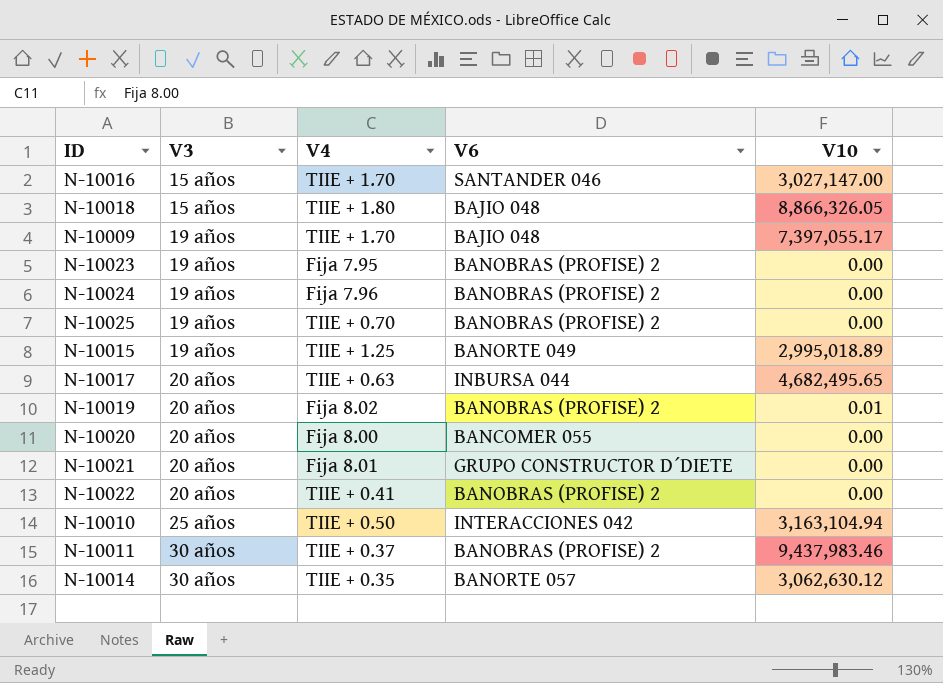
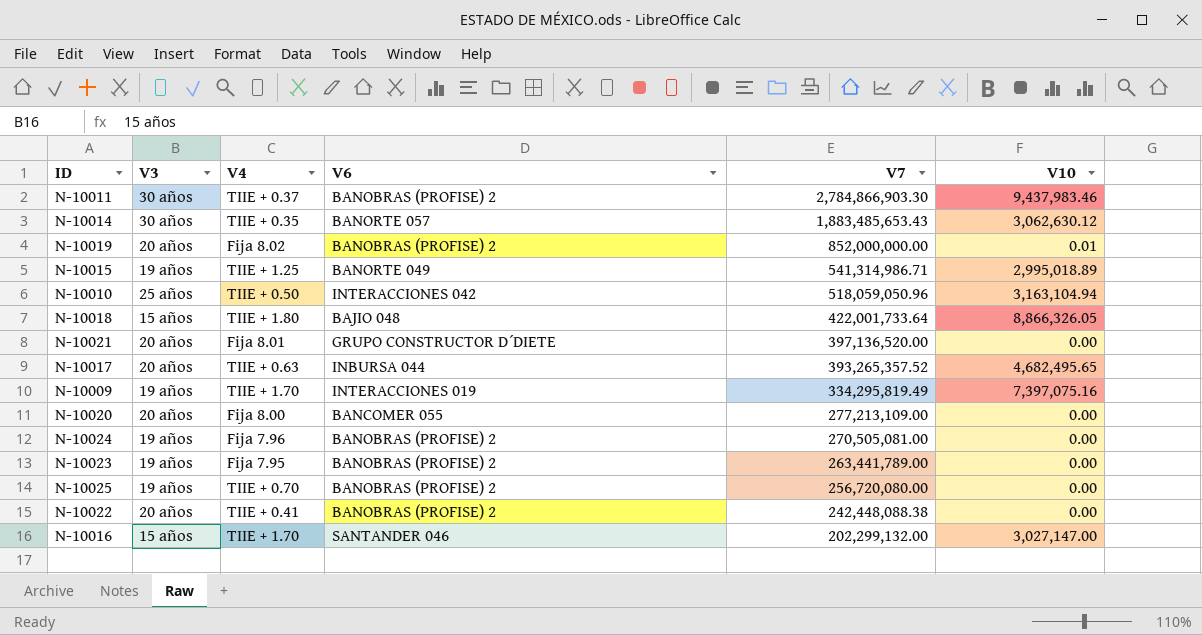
row order: V3 ascending -> V7 descending
column V7 | position: none -> 5
N-10009 | V6: BAJIO 048 -> INTERACCIONES 019
N-10009 | V10: 7,397,055.17 -> 7,397,075.16

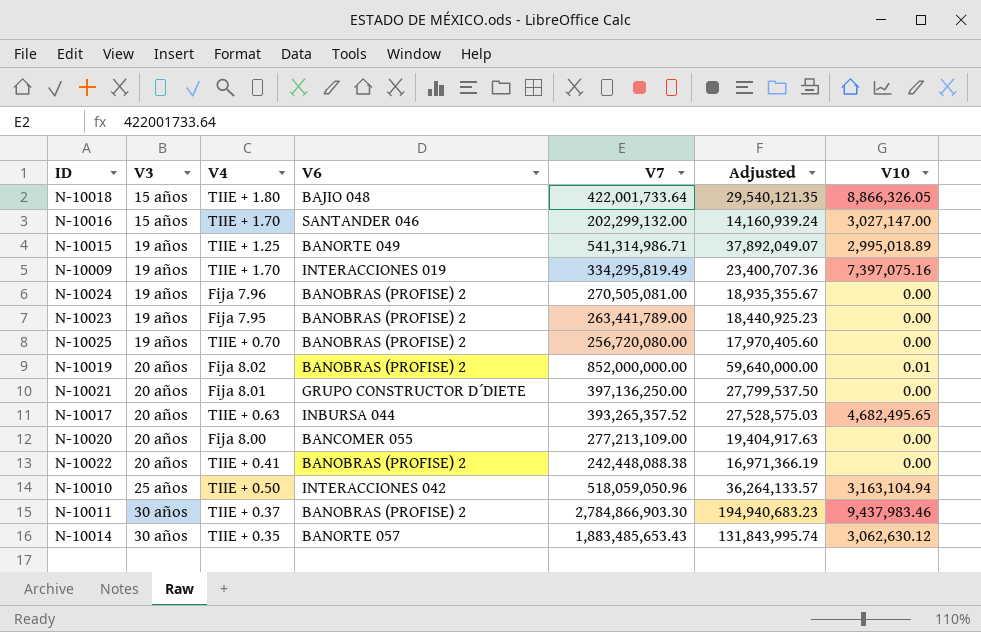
row order: V7 descending -> V3 ascending
column Adjusted | formula: none -> [V7] * 0.07
N-10021 | V7: 397,136,520.00 -> 397,136,250.00

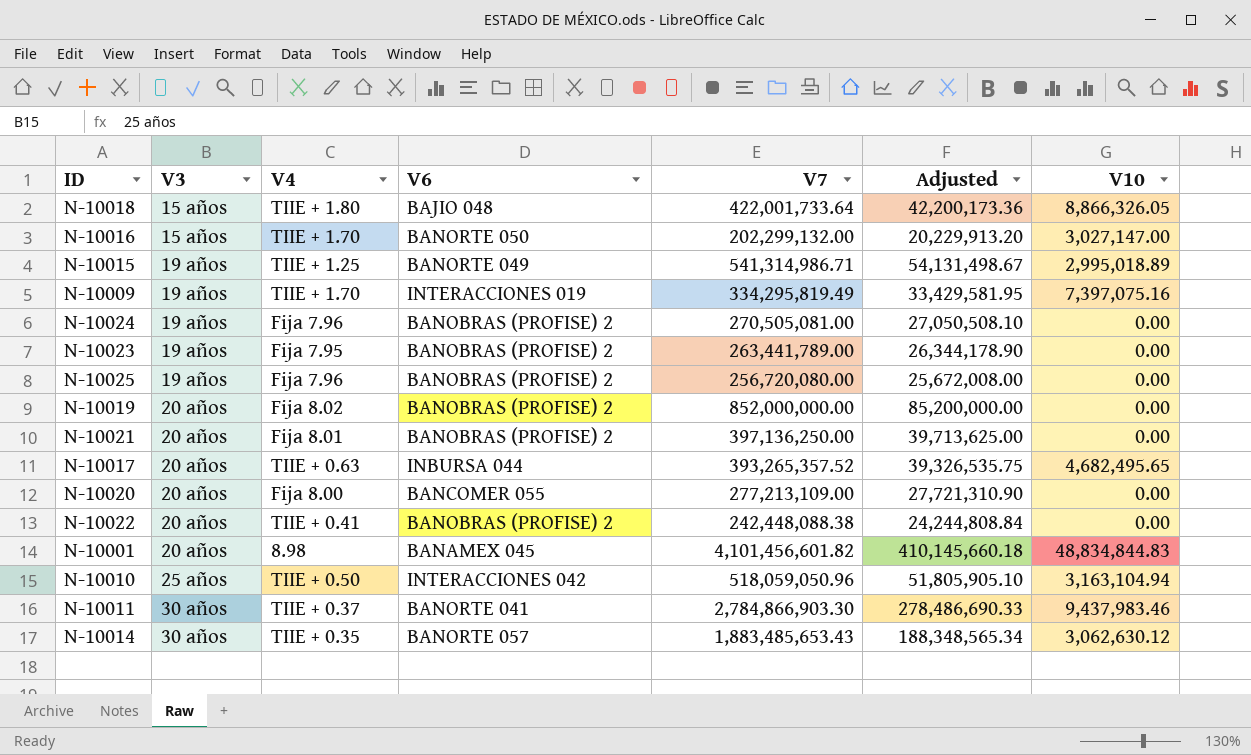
column Adjusted | formula: [V7] * 0.07 -> [V7] * 0.1
N-10016 | V6: SANTANDER 046 -> BANORTE 050
N-10025 | V4: TIIE + 0.70 -> Fija 7.96
N-10019 | V10: 0.01 -> 0.00
N-10021 | V6: GRUPO CONSTRUCTOR D´DIETE -> BANOBRAS (PROFISE) 2
row N-10001: none -> 20 años | 8.98 | BANAMEX 045 | 4,101,456,601.82 | 410,145,660.18 | 48,834,844.83
N-10011 | V6: BANOBRAS (PROFISE) 2 -> BANORTE 041

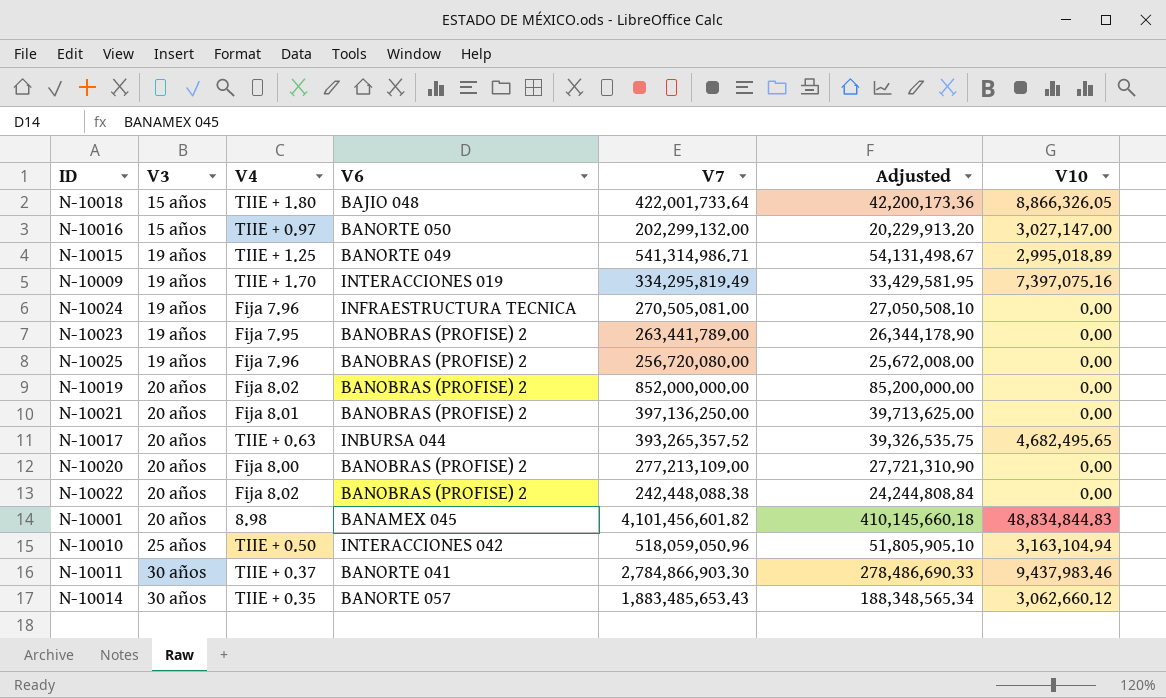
N-10016 | V4: TIIE + 1.70 -> TIIE + 0.97
N-10024 | V6: BANOBRAS (PROFISE) 2 -> INFRAESTRUCTURA TECNICA
N-10020 | V6: BANCOMER 055 -> BANOBRAS (PROFISE) 2
N-10022 | V4: TIIE + 0.41 -> Fija 8.02
N-10014 | V10: 3,062,630.12 -> 3,062,660.12

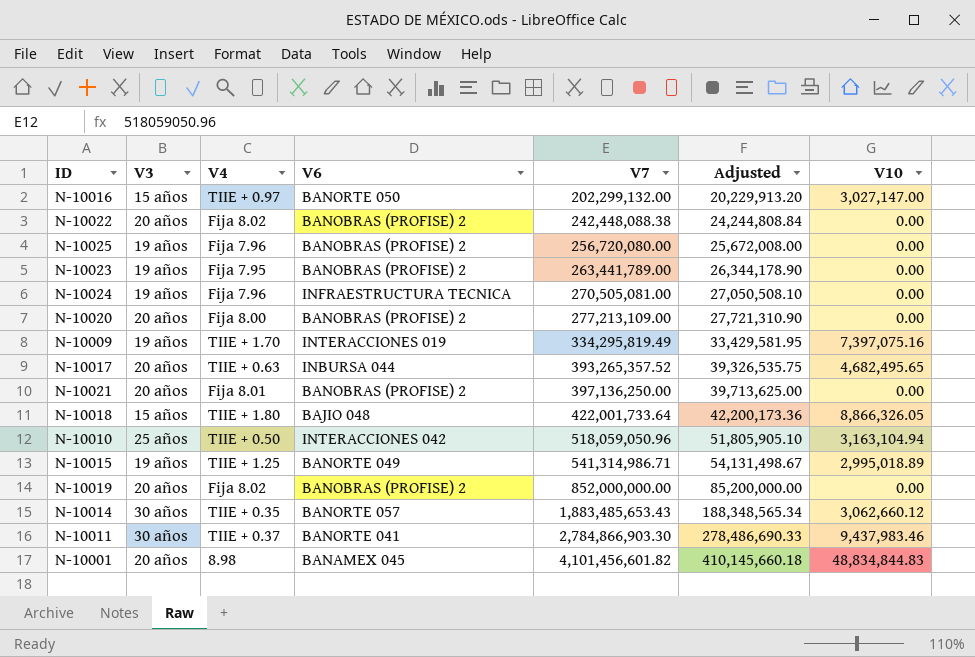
row order: V3 ascending -> V7 ascending

